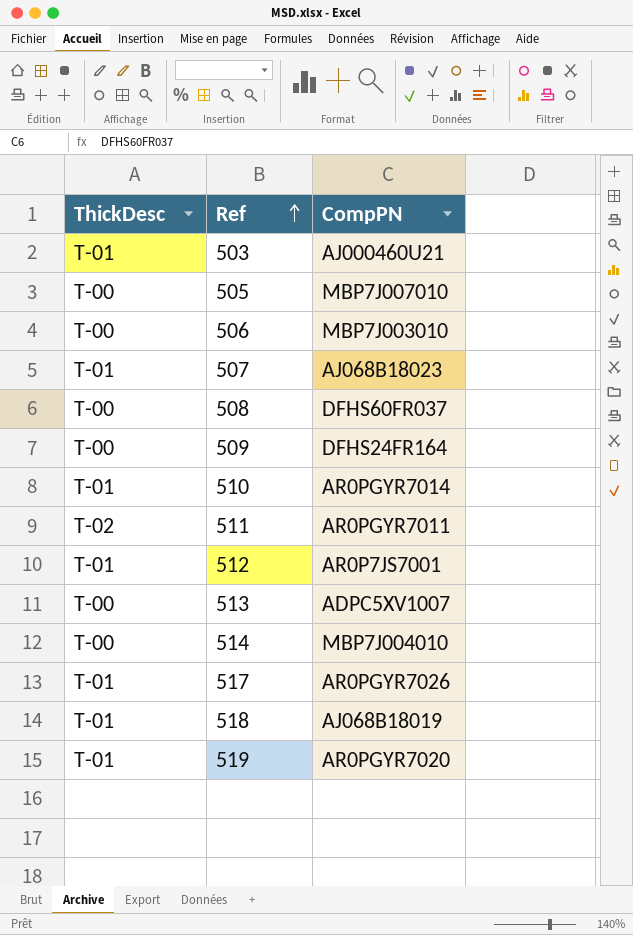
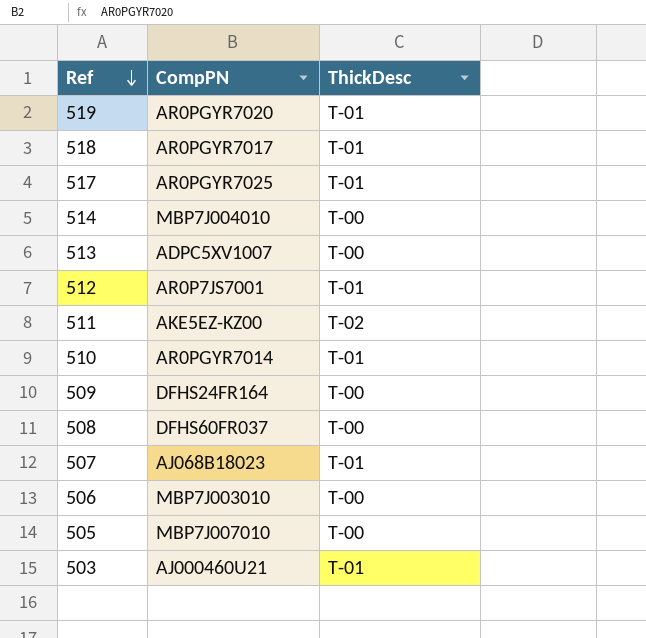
row order: Ref ascending -> Ref descending
column ThickDesc | position: 1 -> 3
518 | CompPN: AJ068B18019 -> AR0PGYR7017
517 | CompPN: AR0PGYR7026 -> AR0PGYR7025
511 | CompPN: AR0PGYR7011 -> AKE5EZ-KZ00

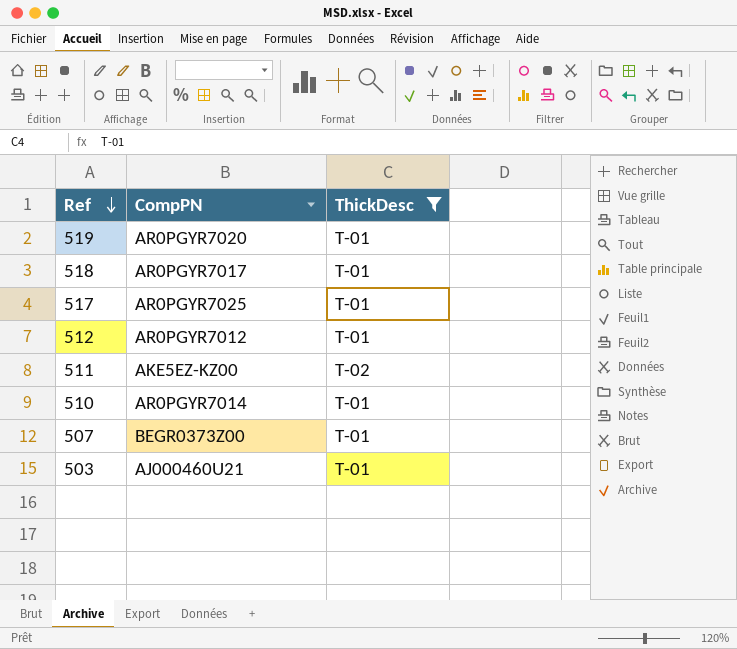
filter: none -> ThickDesc != T-00
512 | CompPN: AR0P7JS7001 -> AR0PGYR7012
507 | CompPN: AJ068B18023 -> BEGR0373Z00

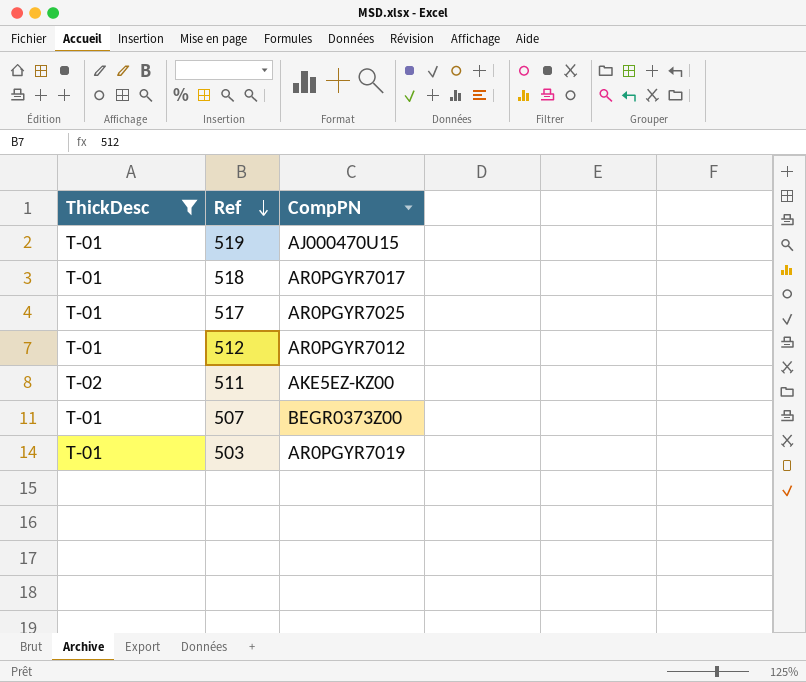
column ThickDesc | position: 3 -> 1
row 510: AR0PGYR7014 | T-01 -> none
519 | CompPN: AR0PGYR7020 -> AJ000470U15
503 | CompPN: AJ000460U21 -> AR0PGYR7019

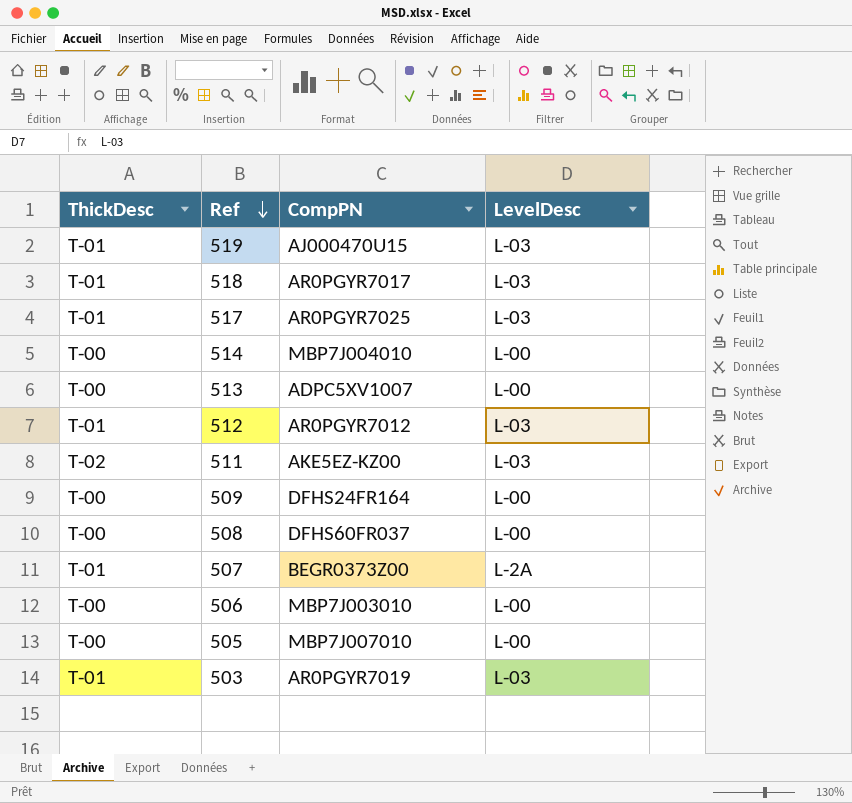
filter: ThickDesc != T-00 -> none
column LevelDesc | position: none -> 4

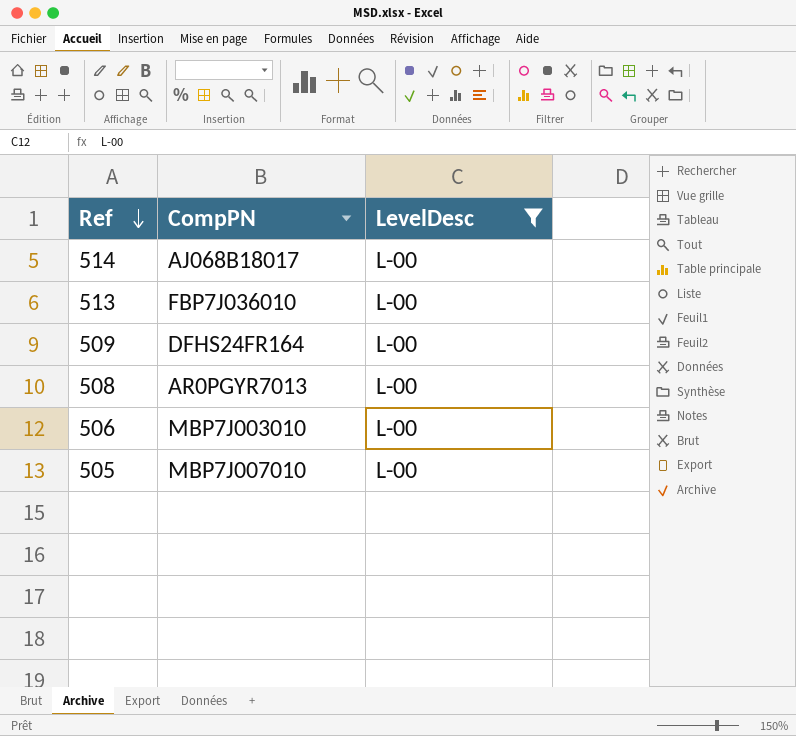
filter: none -> LevelDesc = L-00
column ThickDesc | position: 1 -> none
514 | CompPN: MBP7J004010 -> AJ068B18017
513 | CompPN: ADPC5XV1007 -> FBP7J036010
508 | CompPN: DFHS60FR037 -> AR0PGYR7013

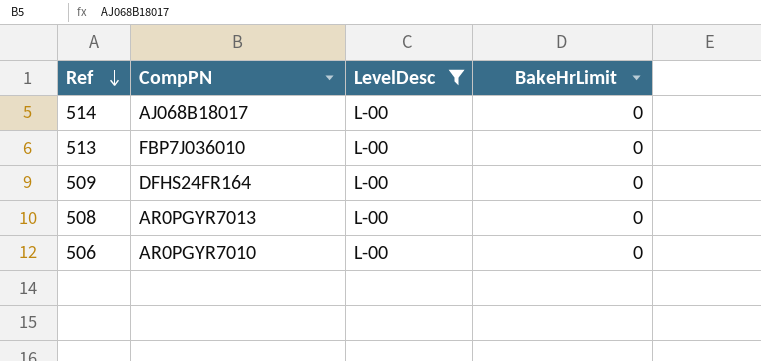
column BakeHrLimit | position: none -> 4
row 505: MBP7J007010 | L-00 -> none
506 | CompPN: MBP7J003010 -> AR0PGYR7010

